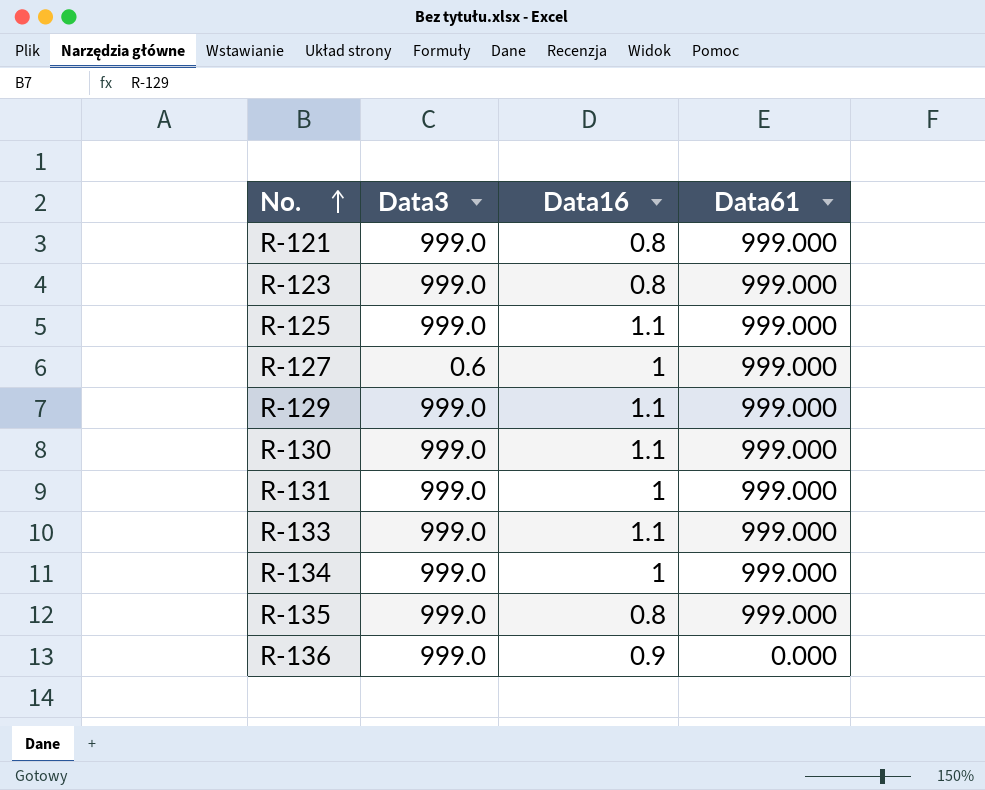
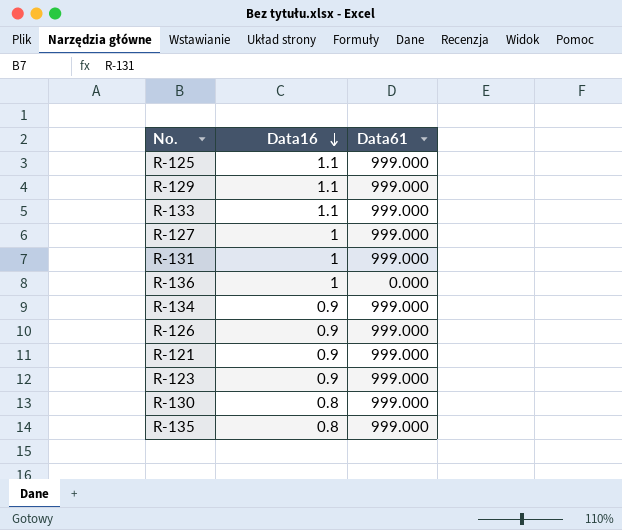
row order: No. ascending -> Data16 descending
column Data3 | position: 2 -> none
R-136 | Data16: 0.9 -> 1
R-134 | Data16: 1 -> 0.9
row R-126: none -> 0.9 | 999.000
R-121 | Data16: 0.8 -> 0.9
R-123 | Data16: 0.8 -> 0.9
R-130 | Data16: 1.1 -> 0.8

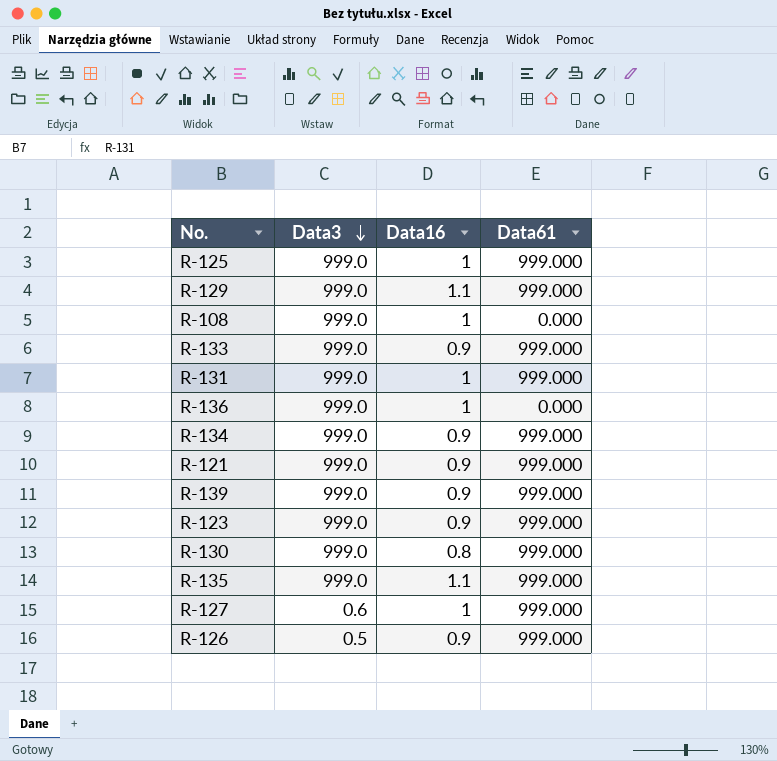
row order: Data16 descending -> Data3 descending
column Data3 | position: none -> 2
R-125 | Data16: 1.1 -> 1
row R-108: none -> 999.0 | 1 | 0.000
R-133 | Data16: 1.1 -> 0.9
row R-139: none -> 999.0 | 0.9 | 999.000
R-135 | Data16: 0.8 -> 1.1

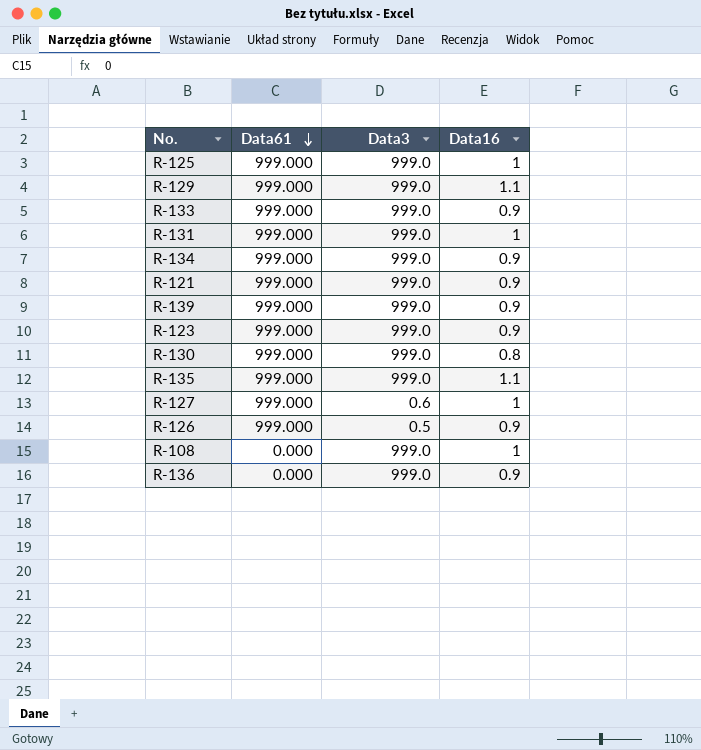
row order: Data3 descending -> Data61 descending
column Data61 | position: 4 -> 2
R-136 | Data16: 1 -> 0.9

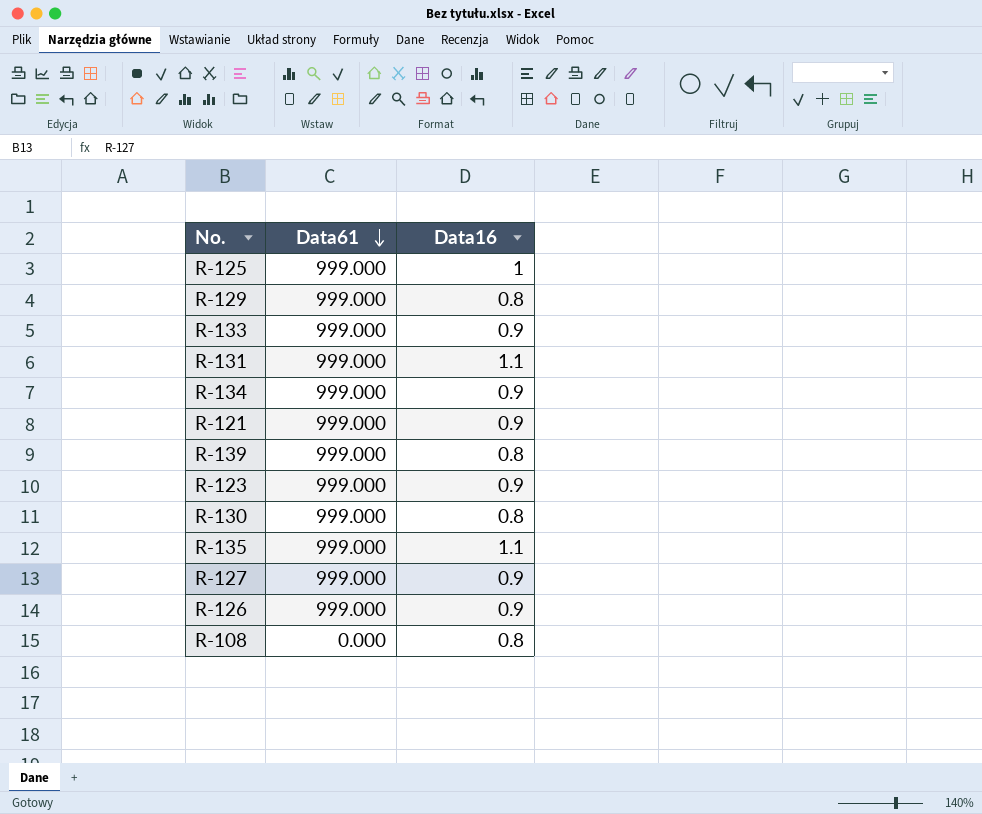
column Data3 | position: 3 -> none
row R-136: 0.000 | 999.0 | 0.9 -> none
R-129 | Data16: 1.1 -> 0.8
R-131 | Data16: 1 -> 1.1
R-139 | Data16: 0.9 -> 0.8
R-127 | Data16: 1 -> 0.9
R-108 | Data16: 1 -> 0.8

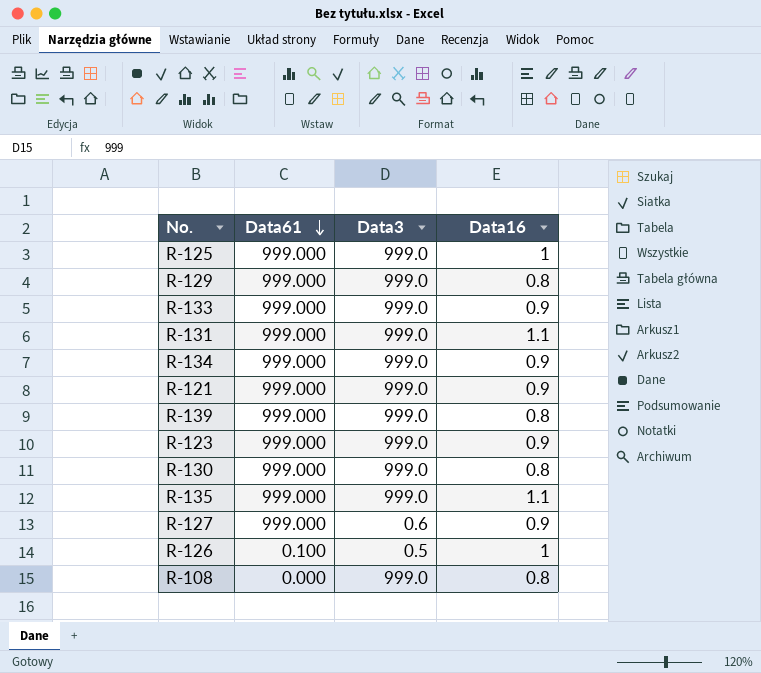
column Data3 | position: none -> 3
R-126 | Data61: 999.000 -> 0.100
R-126 | Data16: 0.9 -> 1

